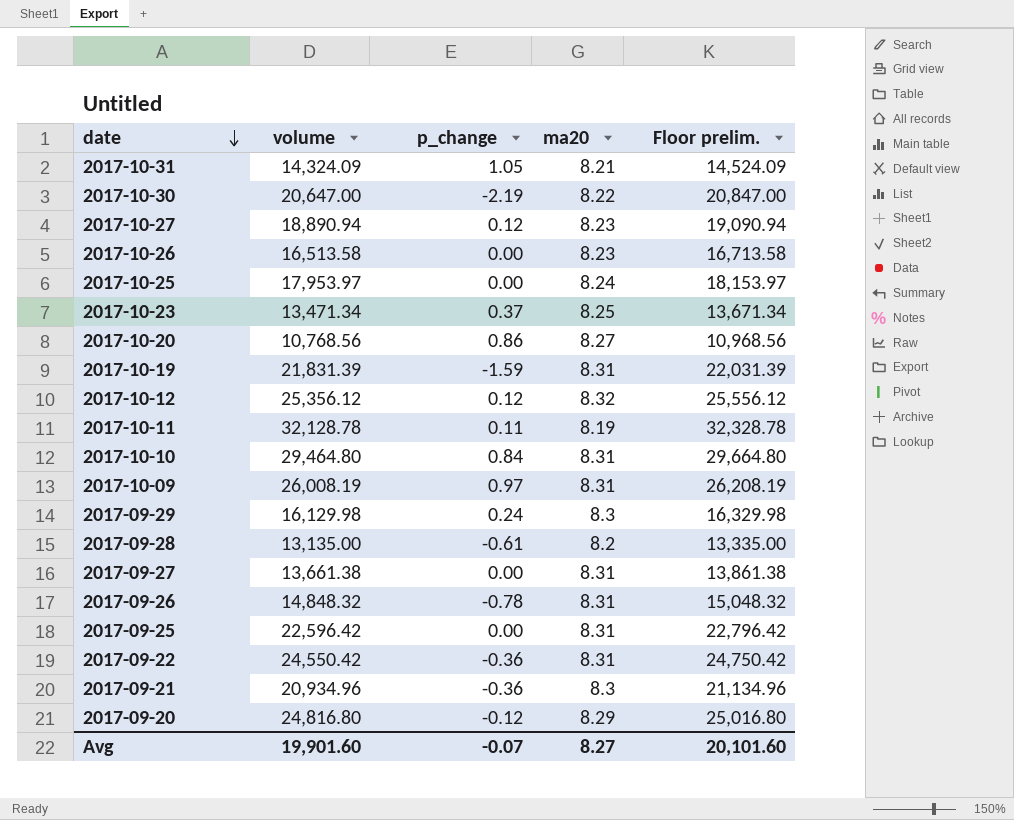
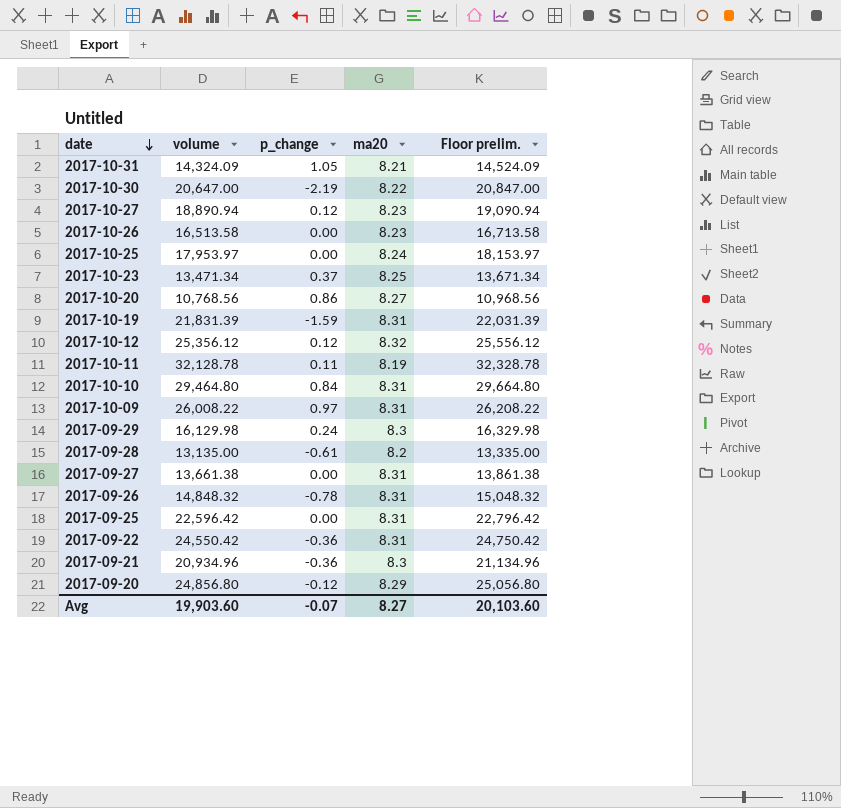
2017-10-09 | volume: 26,008.19 -> 26,008.22
2017-10-09 | Floor prelim.: 26,208.19 -> 26,208.22
2017-09-20 | volume: 24,816.80 -> 24,856.80
2017-09-20 | Floor prelim.: 25,016.80 -> 25,056.80
Avg | volume: 19,901.60 -> 19,903.60
Avg | Floor prelim.: 20,101.60 -> 20,103.60

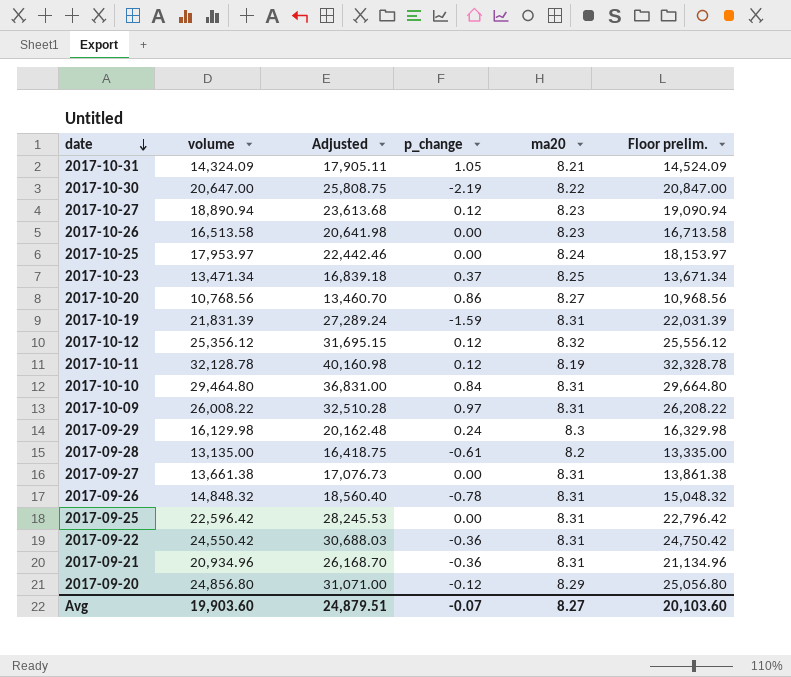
column Adjusted | formula: none -> [volume] * 1.25
2017-10-11 | p_change: 0.11 -> 0.12
2017-09-21 | ma20: 8.3 -> 8.31

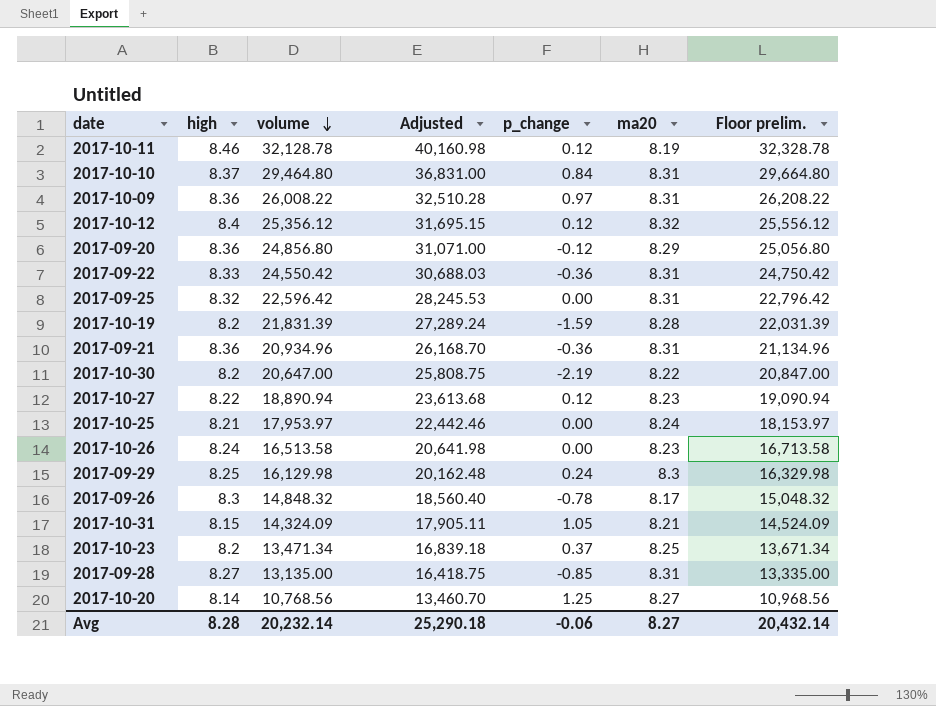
row order: date descending -> volume descending
column high | position: none -> 2
row 2017-09-27: 13,661.38 | 17,076.73 | 0.00 | 8.31 | 13,861.38 -> none
2017-10-19 | ma20: 8.31 -> 8.28
2017-09-26 | ma20: 8.31 -> 8.17
2017-09-28 | p_change: -0.61 -> -0.85
2017-09-28 | ma20: 8.2 -> 8.31
2017-10-20 | p_change: 0.86 -> 1.25
Avg | volume: 19,903.60 -> 20,232.14
Avg | Adjusted: 24,879.51 -> 25,290.18
Avg | p_change: -0.07 -> -0.06
Avg | Floor prelim.: 20,103.60 -> 20,432.14

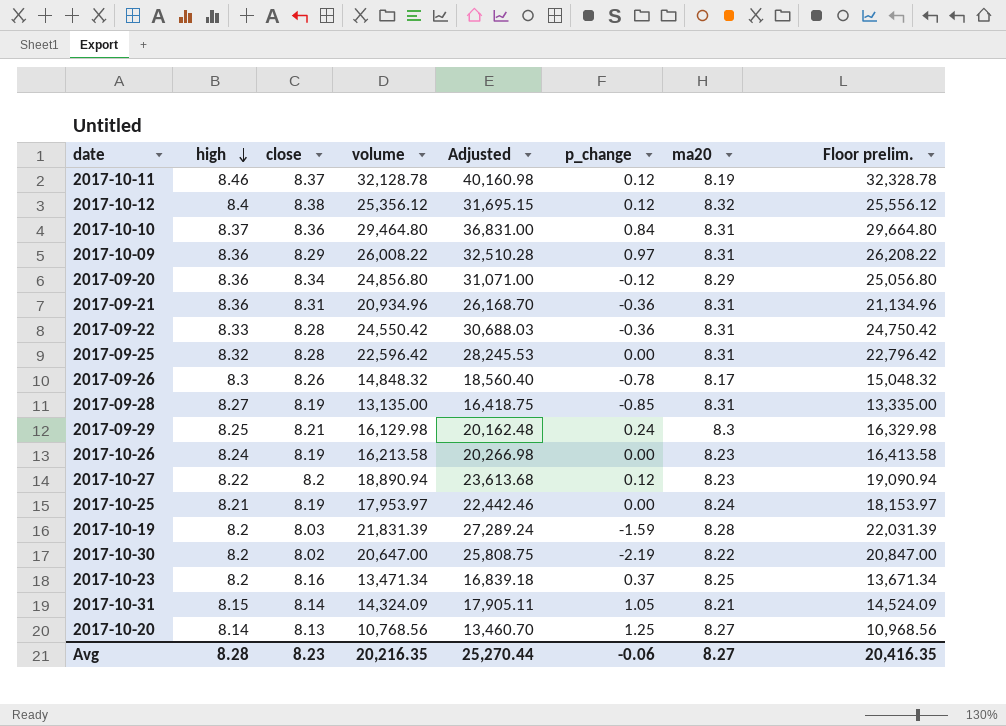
row order: volume descending -> high descending
column close | position: none -> 3
2017-10-26 | volume: 16,513.58 -> 16,213.58
2017-10-26 | Adjusted: 20,641.98 -> 20,266.98
2017-10-26 | Floor prelim.: 16,713.58 -> 16,413.58
Avg | volume: 20,232.14 -> 20,216.35
Avg | Adjusted: 25,290.18 -> 25,270.44
Avg | Floor prelim.: 20,432.14 -> 20,416.35

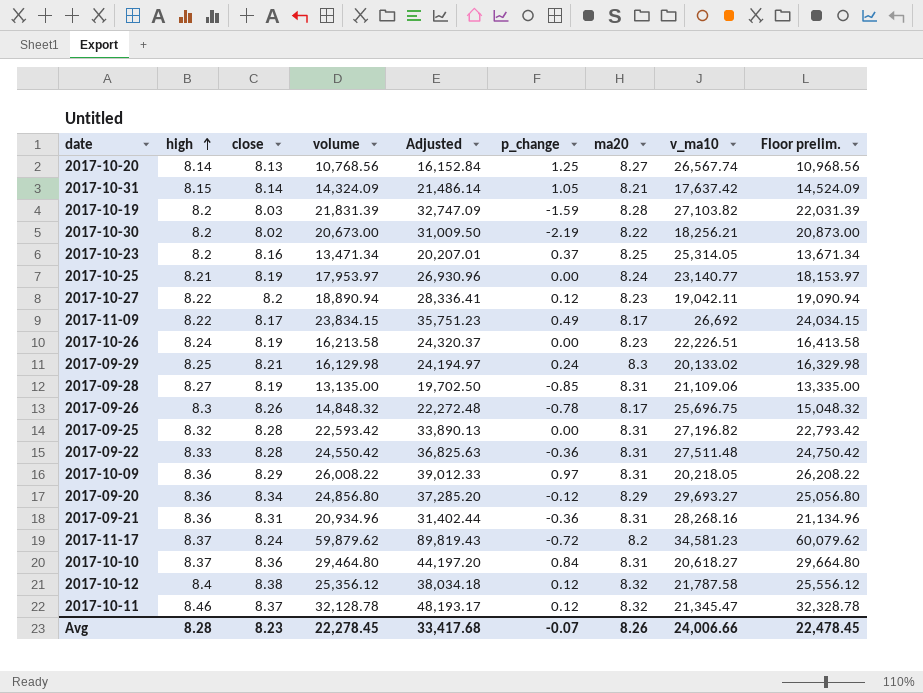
row order: high descending -> high ascending
column Adjusted | formula: [volume] * 1.25 -> [volume] * 1.5
column v_ma10 | position: none -> 8
2017-10-30 | volume: 20,647.00 -> 20,673.00
2017-10-30 | Floor prelim.: 20,847.00 -> 20,873.00
row 2017-11-09: none -> 8.22 | 8.17 | 23,834.15 | 35,751.23 | 0.49 | 8.17 | 26,692 | 24,034.15
2017-09-25 | volume: 22,596.42 -> 22,593.42
2017-09-25 | Floor prelim.: 22,796.42 -> 22,793.42
row 2017-11-17: none -> 8.37 | 8.24 | 59,879.62 | 89,819.43 | -0.72 | 8.2 | 34,581.23 | 60,079.62
2017-10-11 | ma20: 8.19 -> 8.32
Avg | volume: 20,216.35 -> 22,278.45
Avg | Adjusted: 25,270.44 -> 33,417.68
Avg | p_change: -0.06 -> -0.07
Avg | ma20: 8.27 -> 8.26
Avg | Floor prelim.: 20,416.35 -> 22,478.45

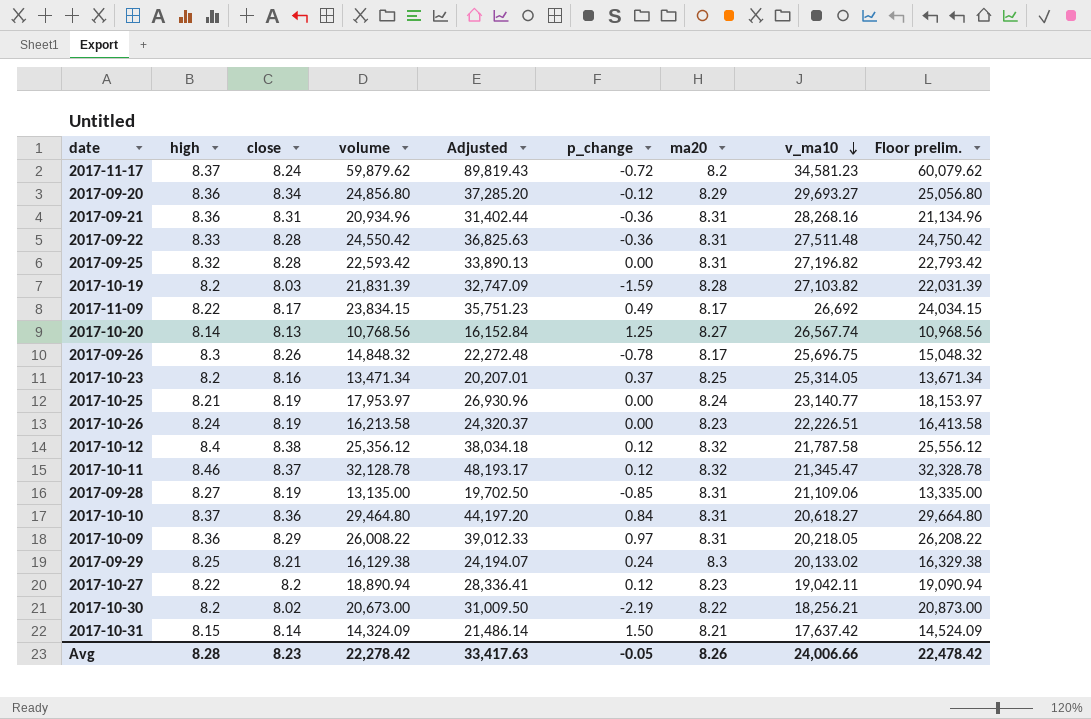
row order: high ascending -> v_ma10 descending
2017-09-29 | volume: 16,129.98 -> 16,129.38
2017-09-29 | Adjusted: 24,194.97 -> 24,194.07
2017-09-29 | Floor prelim.: 16,329.98 -> 16,329.38
2017-10-31 | p_change: 1.05 -> 1.50
Avg | volume: 22,278.45 -> 22,278.42
Avg | Adjusted: 33,417.68 -> 33,417.63
Avg | p_change: -0.07 -> -0.05
Avg | Floor prelim.: 22,478.45 -> 22,478.42

